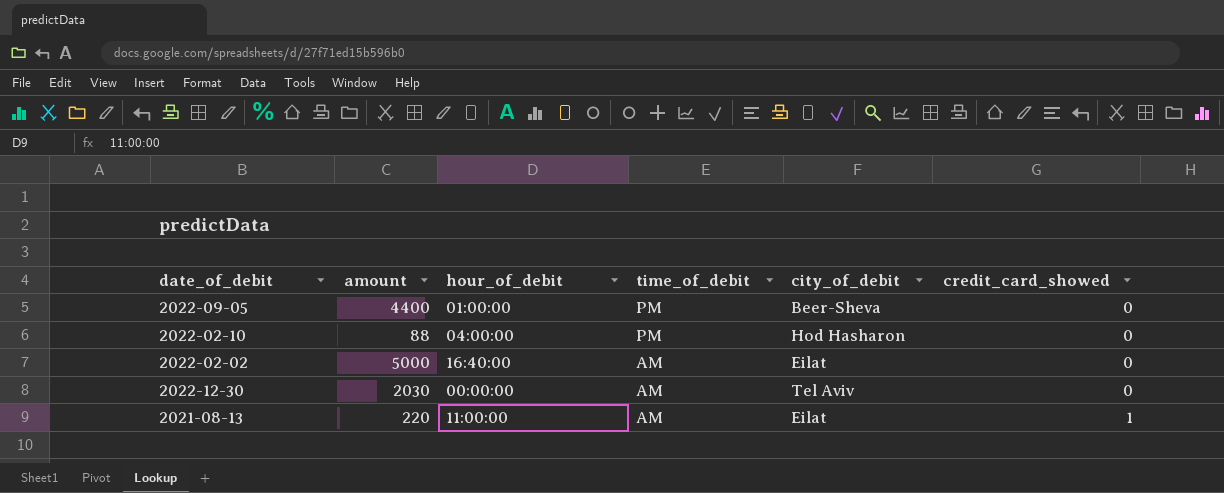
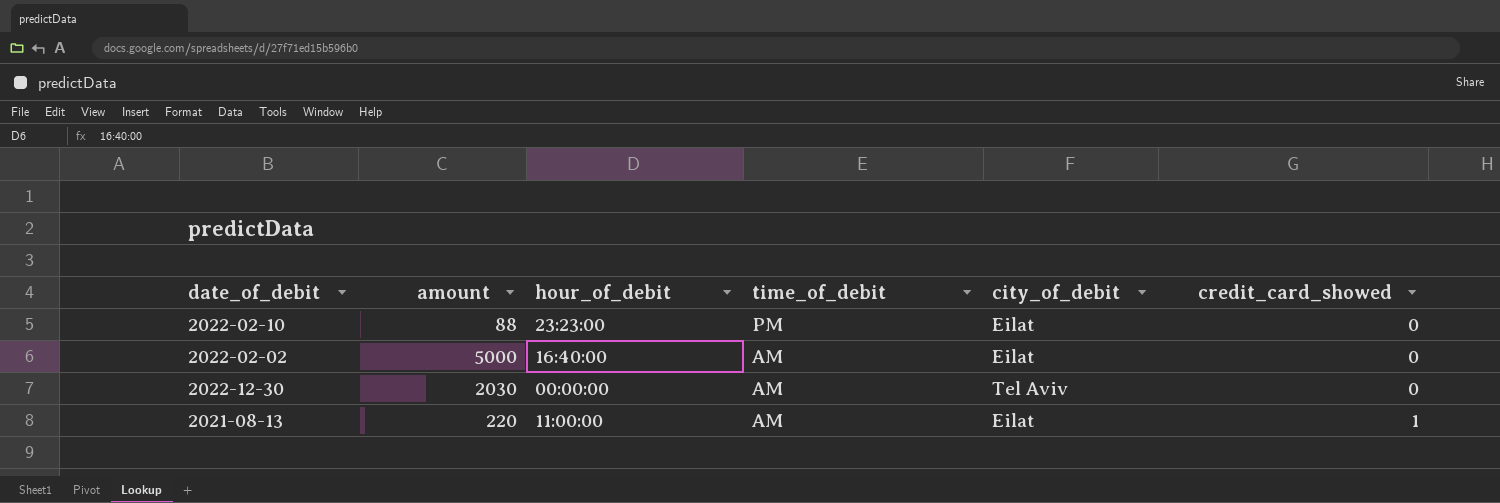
row 2022-09-05: 4400 | 01:00:00 | PM | Beer-Sheva | 0 -> none
2022-02-10 | hour_of_debit: 04:00:00 -> 23:23:00
2022-02-10 | city_of_debit: Hod Hasharon -> Eilat

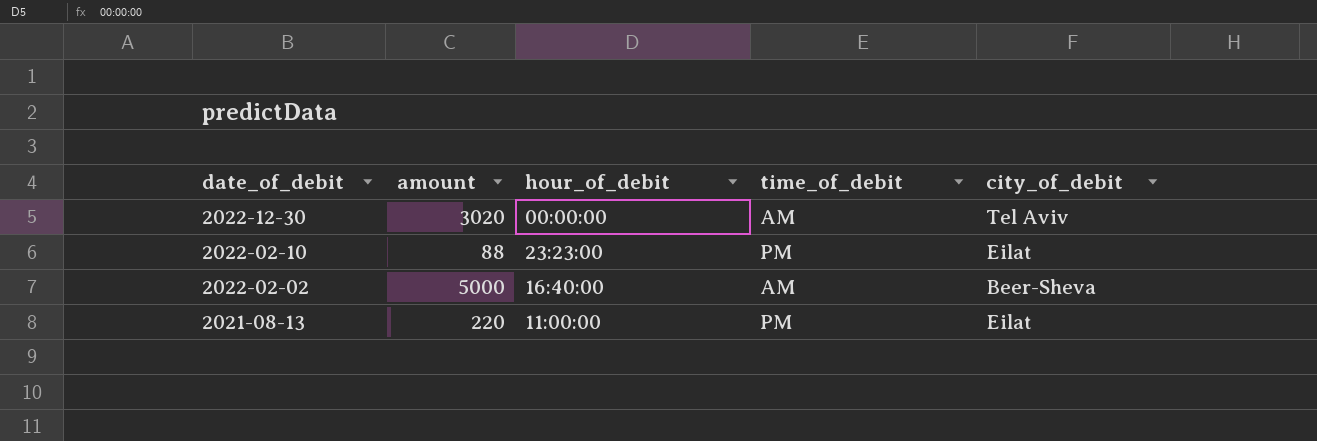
row order: time_of_debit descending -> date_of_debit descending
column credit_card_showed | position: 6 -> none
2022-12-30 | amount: 2030 -> 3020
2022-02-02 | city_of_debit: Eilat -> Beer-Sheva
2021-08-13 | time_of_debit: AM -> PM

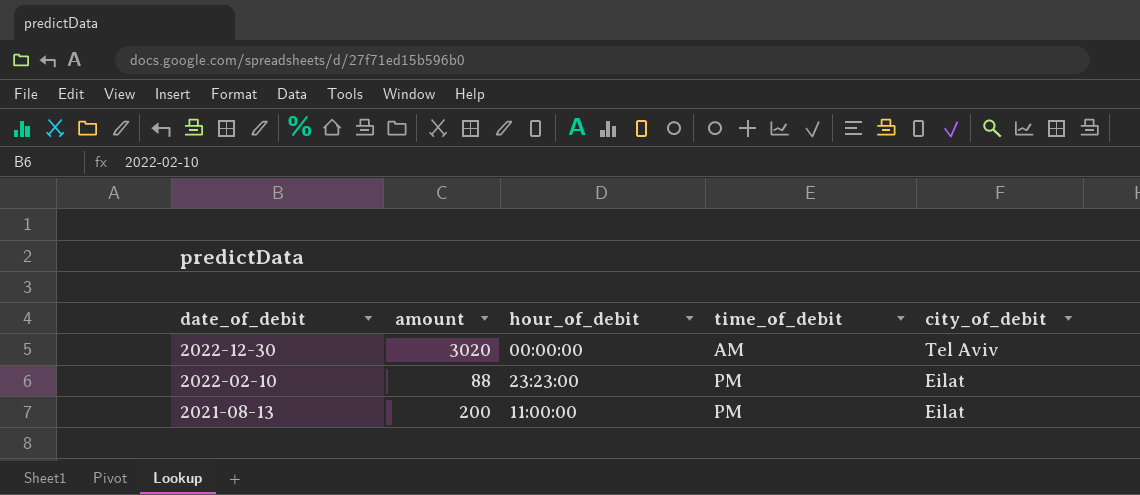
row 2022-02-02: 5000 | 16:40:00 | AM | Beer-Sheva -> none
2021-08-13 | amount: 220 -> 200

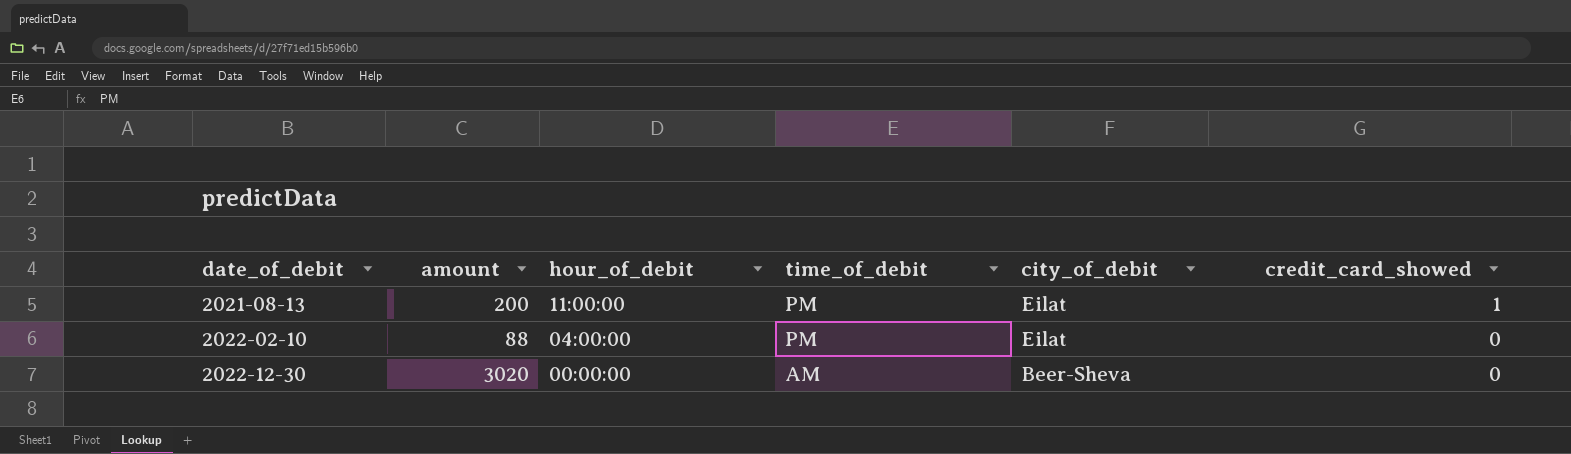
row order: date_of_debit descending -> date_of_debit ascending
column credit_card_showed | position: none -> 6
2022-02-10 | hour_of_debit: 23:23:00 -> 04:00:00
2022-12-30 | city_of_debit: Tel Aviv -> Beer-Sheva

